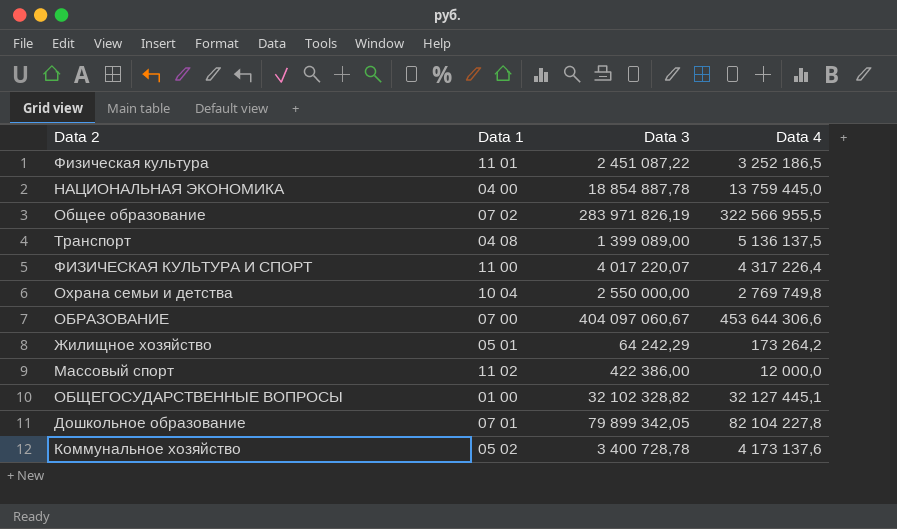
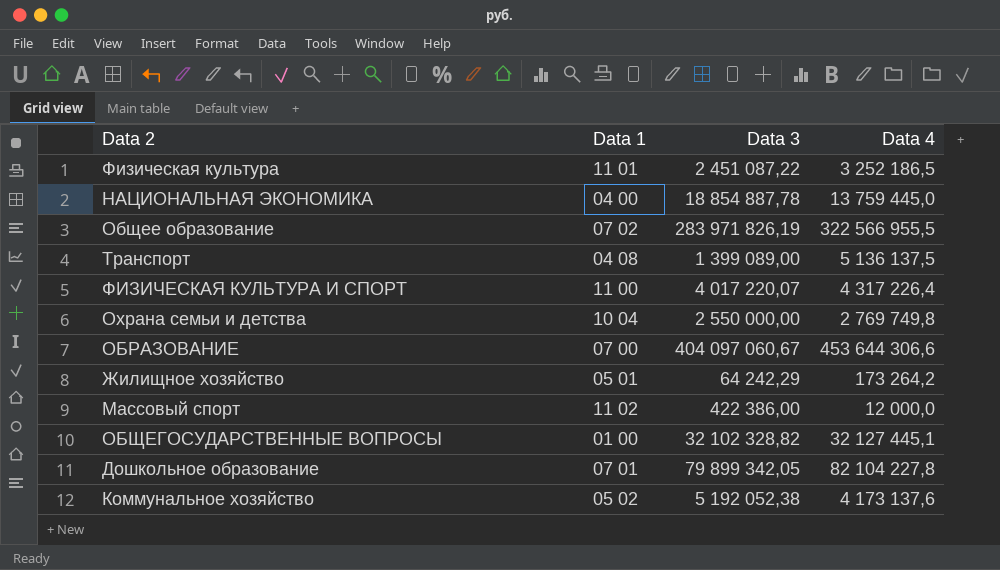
Коммунальное хозяйство | Data 3: 3 400 728,78 -> 5 192 052,38

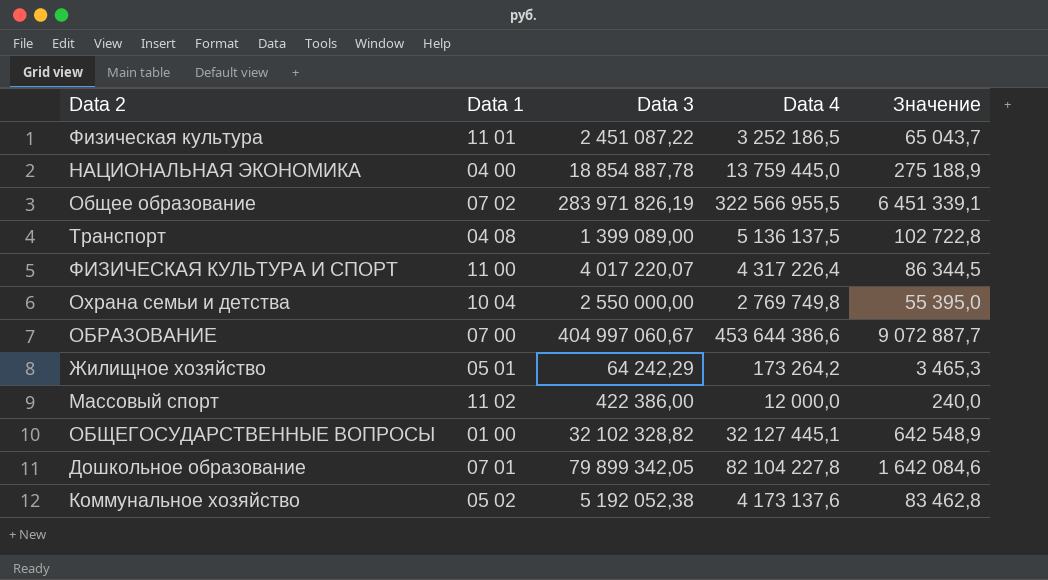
column Значение | formula: none -> [Data 4] * 0,02
ОБРАЗОВАНИЕ | Data 3: 404 097 060,67 -> 404 997 060,67
ОБРАЗОВАНИЕ | Data 4: 453 644 306,6 -> 453 644 386,6

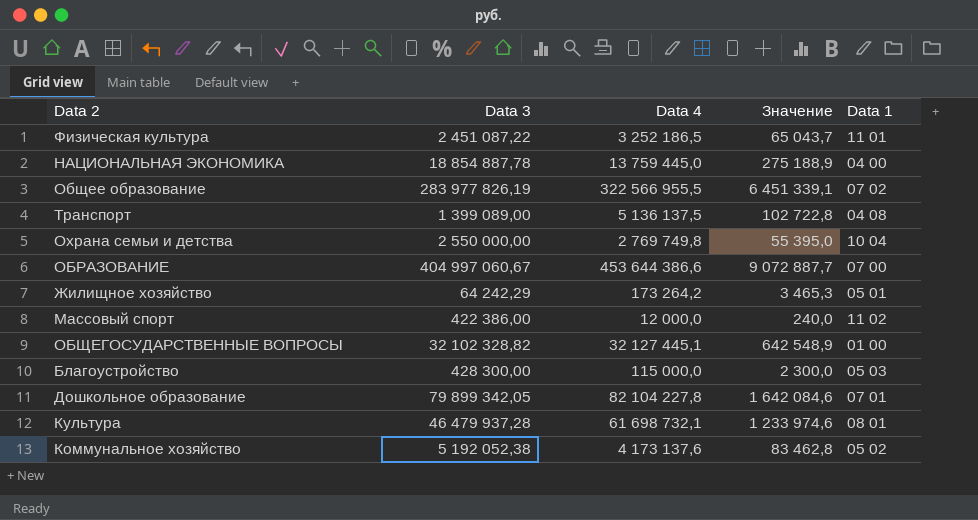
column Data 1 | position: 2 -> 5
row ФИЗИЧЕСКАЯ КУЛЬТУРА И СПОРТ: 11 00 | 4 017 220,07 | 4 317 226,4 | 86 344,5 -> none
Общее образование | Data 3: 283 971 826,19 -> 283 977 826,19
row Благоустройство: none -> 428 300,00 | 115 000,0 | 2 300,0 | 05 03
row Культура: none -> 46 479 937,28 | 61 698 732,1 | 1 233 974,6 | 08 01

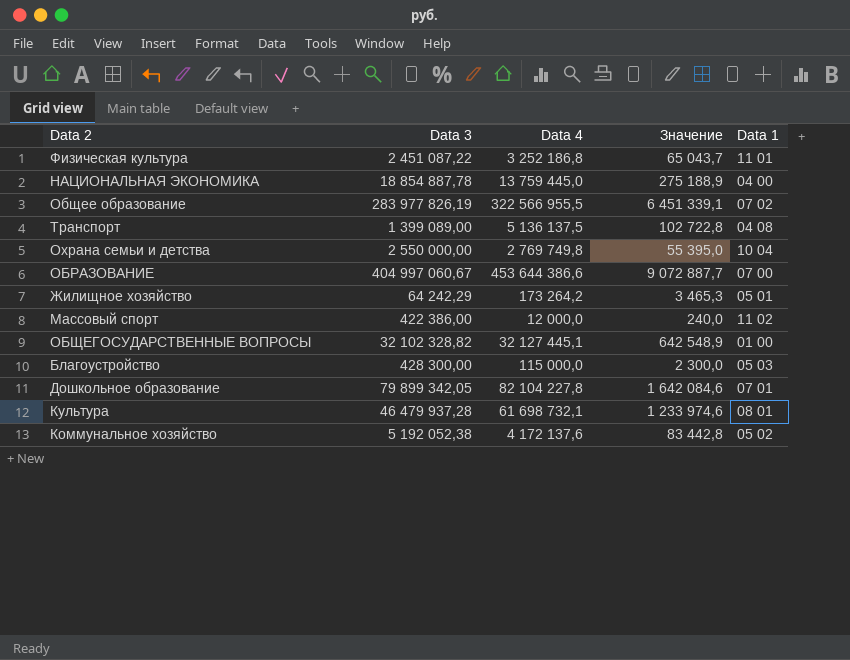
Физическая культура | Data 4: 3 252 186,5 -> 3 252 186,8
Коммунальное хозяйство | Data 4: 4 173 137,6 -> 4 172 137,6
Коммунальное хозяйство | Значение: 83 462,8 -> 83 442,8

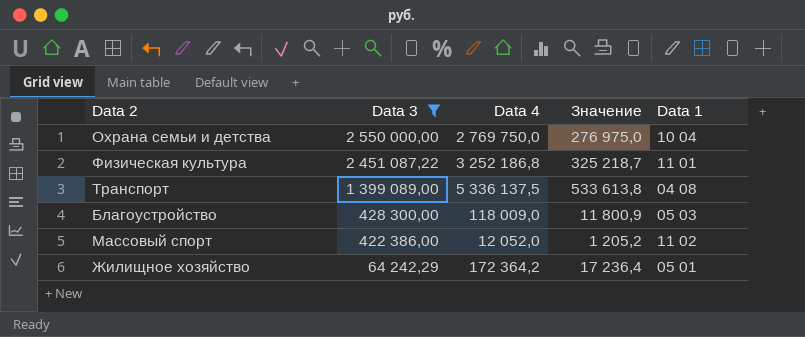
filter: none -> Data 3 <= 2 550 000,00
row order: none -> Data 3 descending
column Значение | formula: [Data 4] * 0,02 -> [Data 4] * 0,1
Охрана семьи и детства | Data 4: 2 769 749,8 -> 2 769 750,0
Транспорт | Data 4: 5 136 137,5 -> 5 336 137,5
Благоустройство | Data 4: 115 000,0 -> 118 009,0
Массовый спорт | Data 4: 12 000,0 -> 12 052,0
Жилищное хозяйство | Data 4: 173 264,2 -> 172 364,2

